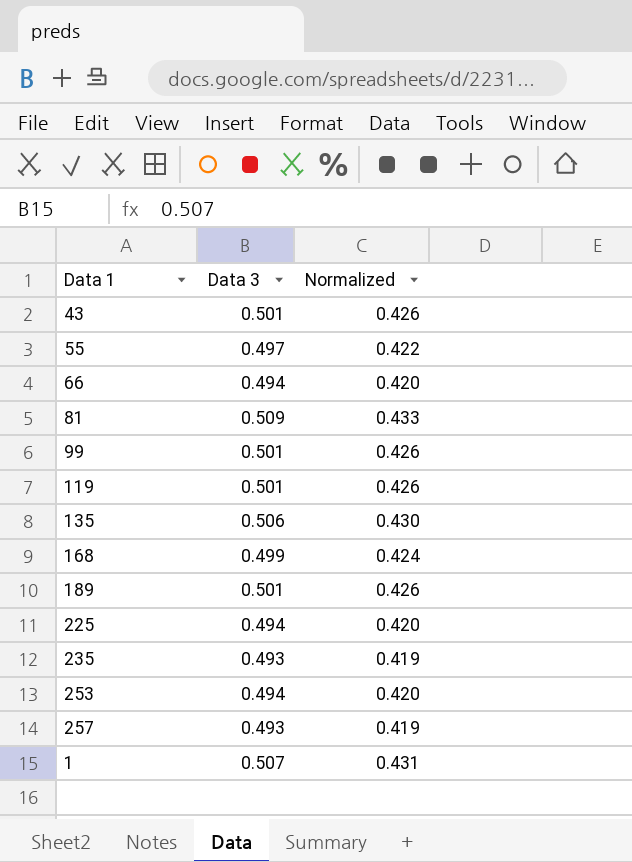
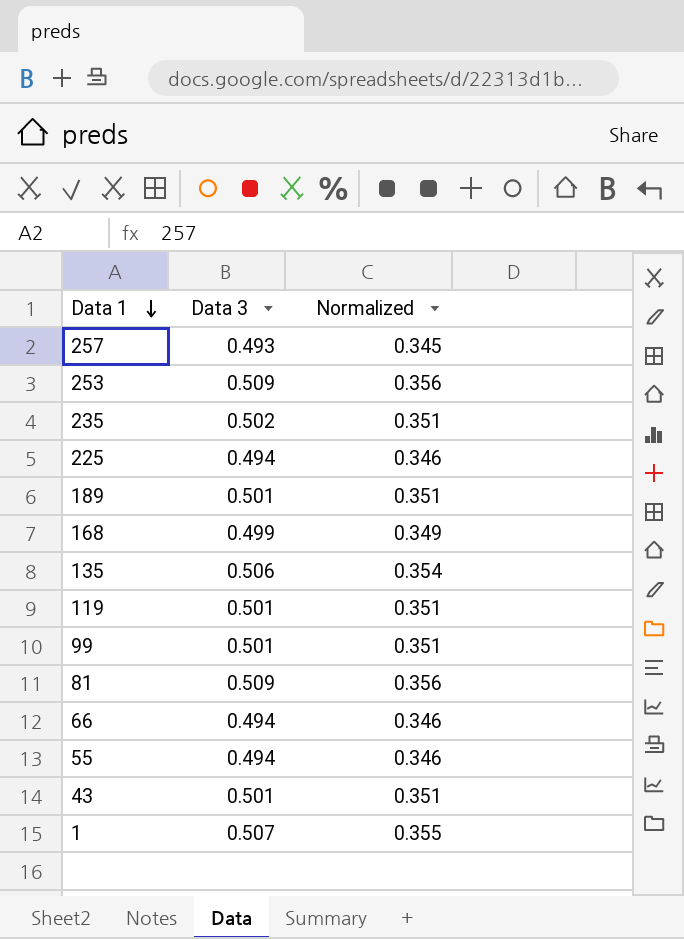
row order: none -> Data 1 descending
column Normalized | formula: [Data 3] * 0.85 -> [Data 3] * 0.7
253 | Data 3: 0.494 -> 0.509
235 | Data 3: 0.493 -> 0.502
55 | Data 3: 0.497 -> 0.494

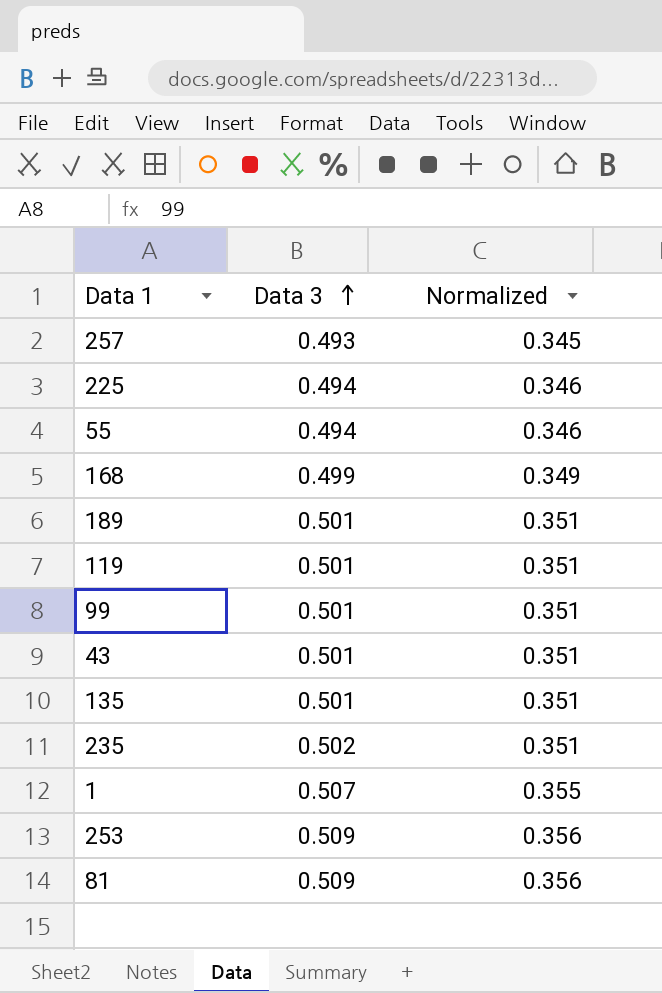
row order: Data 1 descending -> Data 3 ascending
row 66: 0.494 | 0.346 -> none
135 | Data 3: 0.506 -> 0.501
135 | Normalized: 0.354 -> 0.351

